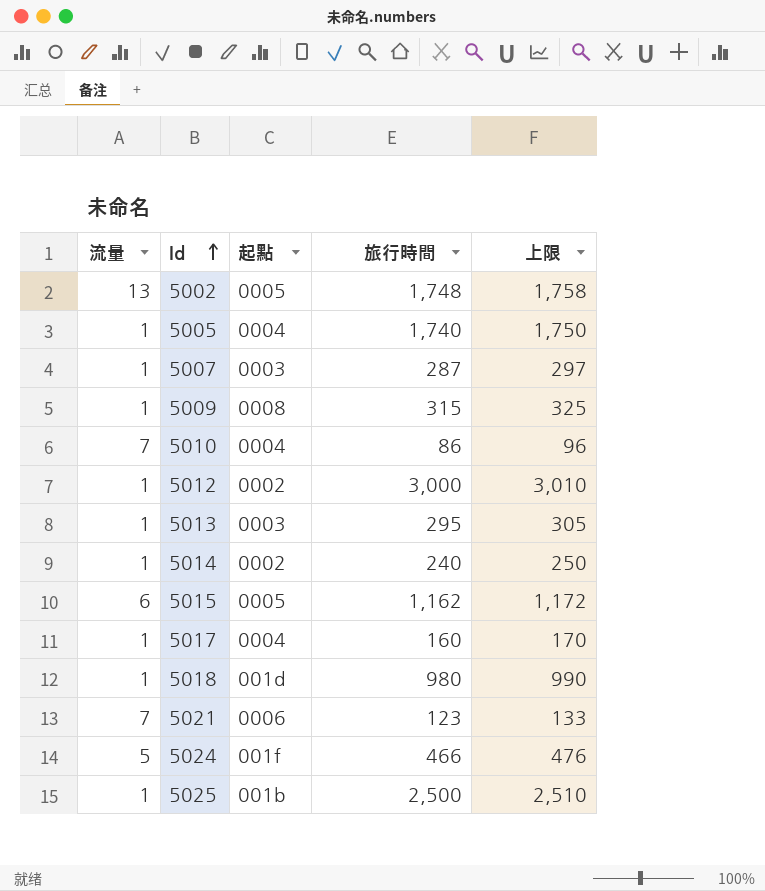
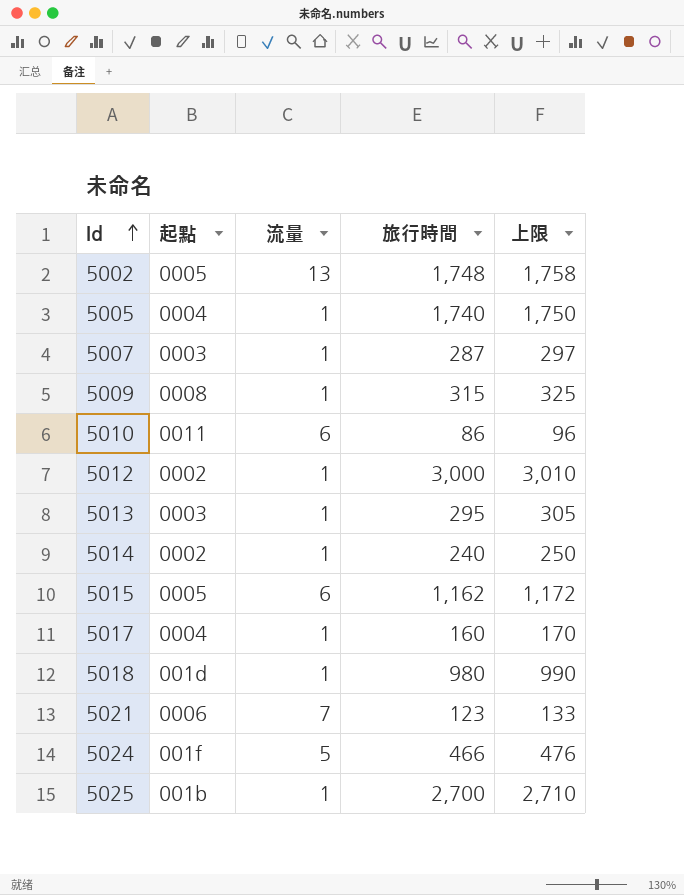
column 流量 | position: 1 -> 3
5010 | 起點: 0004 -> 0011
5010 | 流量: 7 -> 6
5025 | 旅行時間: 2,500 -> 2,700
5025 | 上限: 2,510 -> 2,710

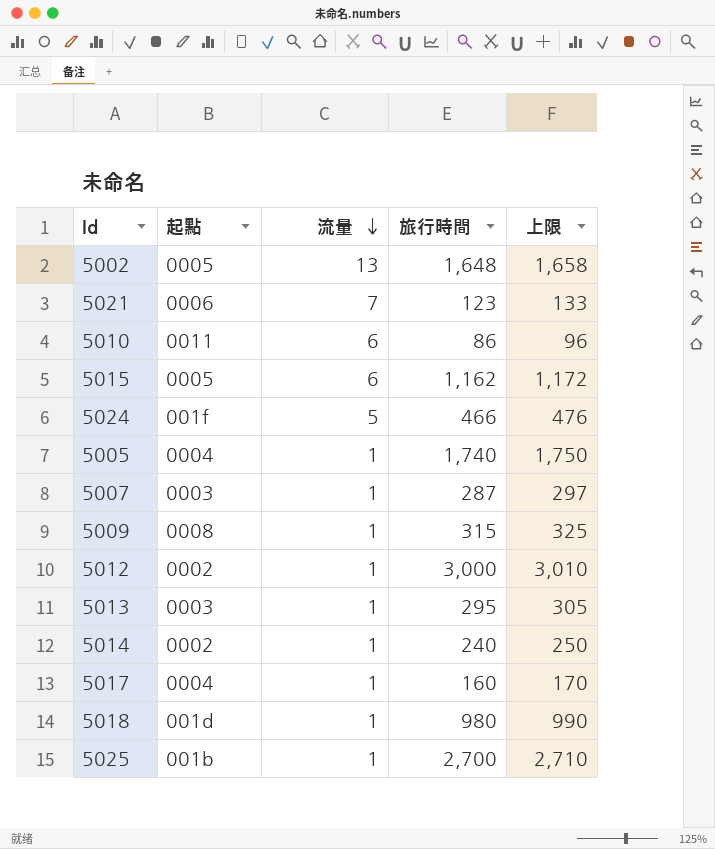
row order: Id ascending -> 流量 descending
5002 | 旅行時間: 1,748 -> 1,648
5002 | 上限: 1,758 -> 1,658

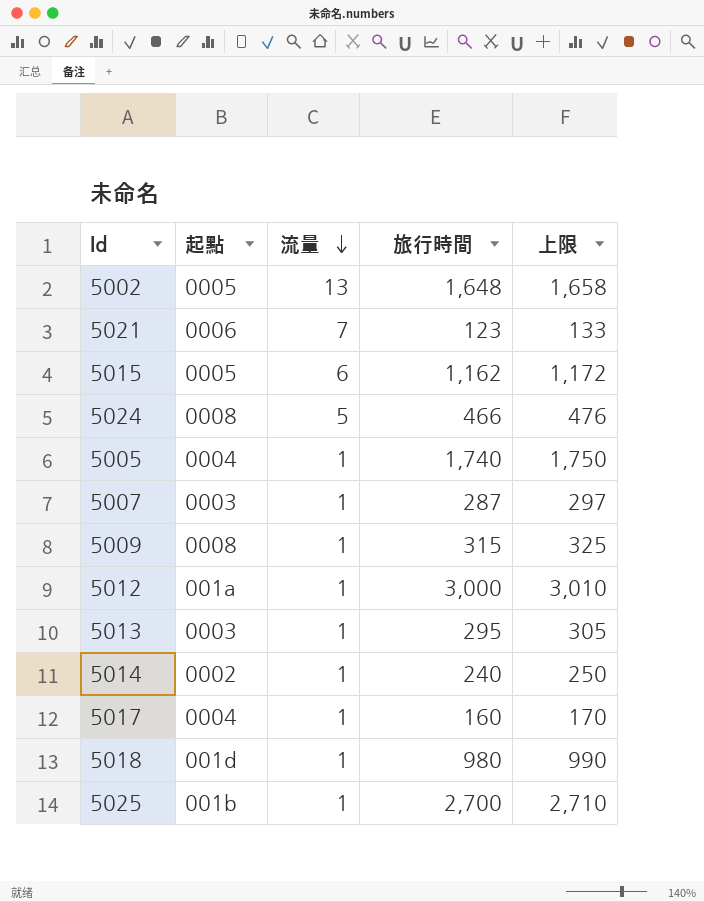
row 5010: 0011 | 6 | 86 | 96 -> none
5024 | 起點: 001f -> 0008
5012 | 起點: 0002 -> 001a

